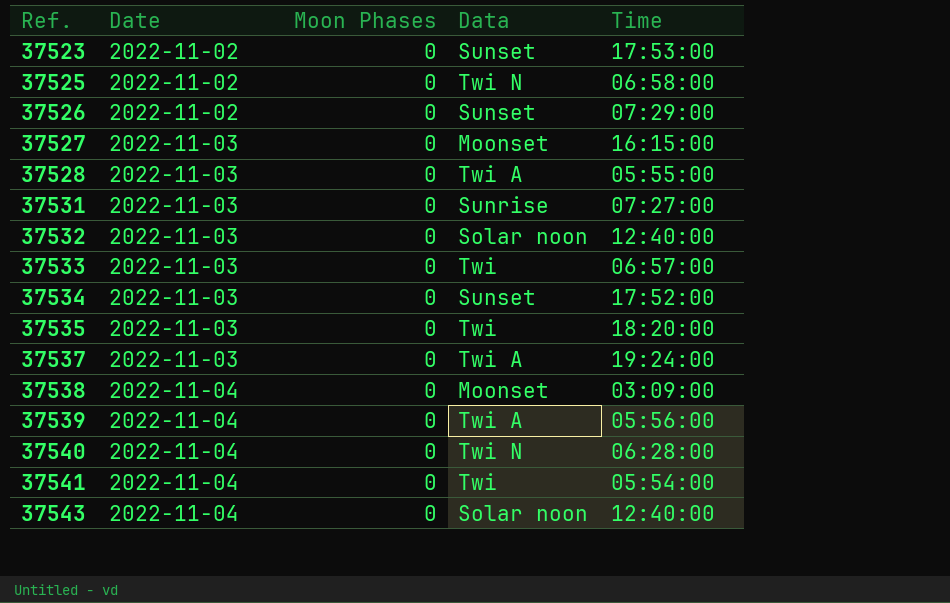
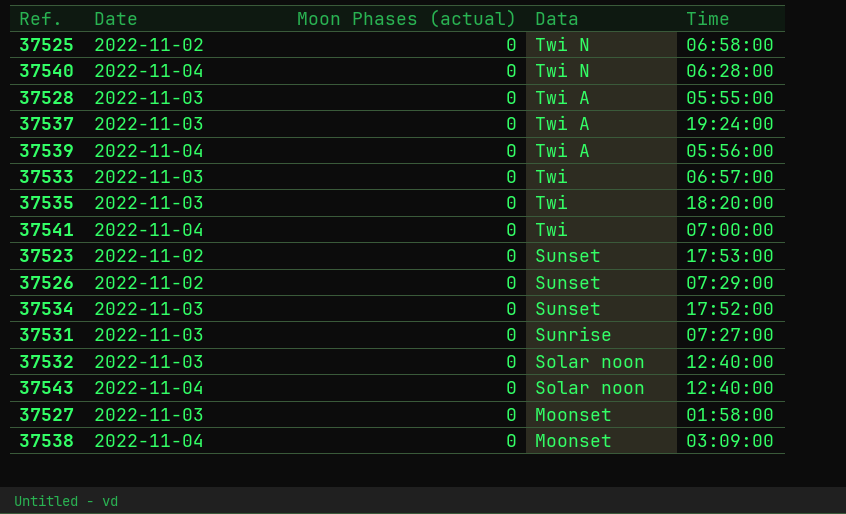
row order: Ref. ascending -> Data descending
column name: Moon Phases -> Moon Phases (actual)
37541 | Time: 05:54:00 -> 07:00:00
37527 | Time: 16:15:00 -> 01:58:00

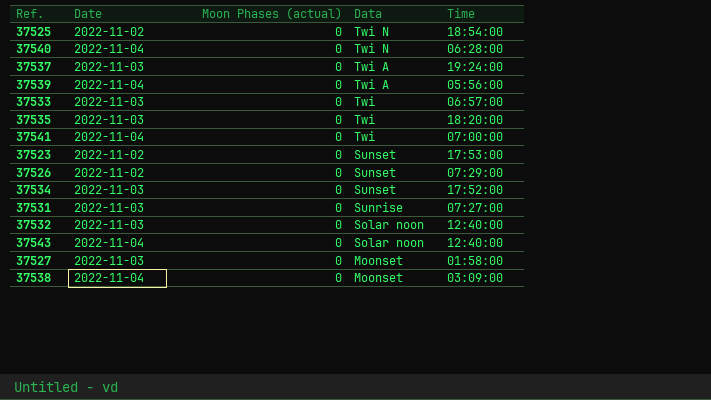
row 37528: 2022-11-03 | 0 | Twi A | 05:55:00 -> none
37525 | Time: 06:58:00 -> 18:54:00

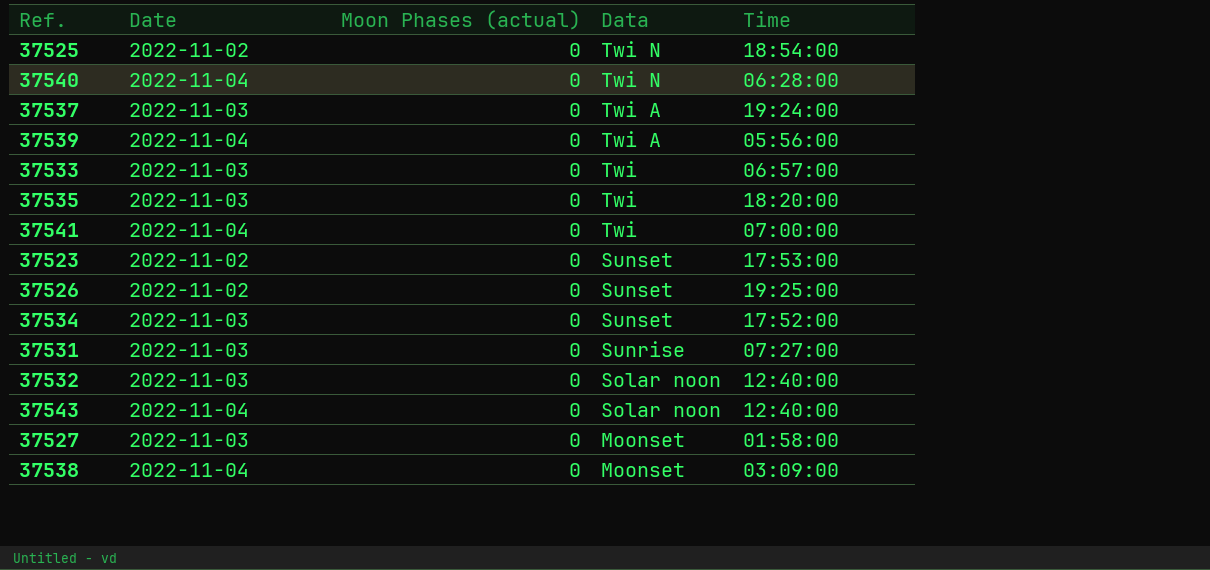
37526 | Time: 07:29:00 -> 19:25:00

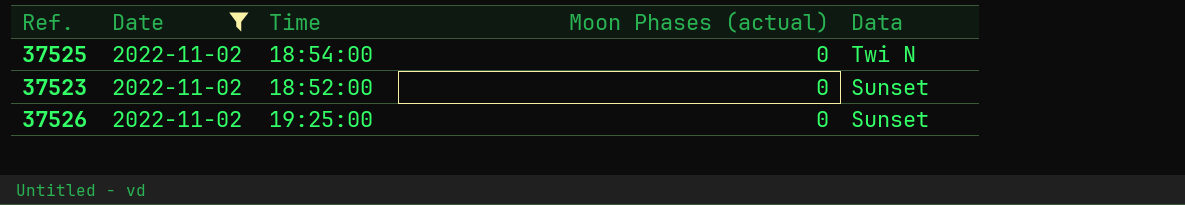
filter: none -> Date = 2022-11-02
column Time | position: 5 -> 3
37523 | Time: 17:53:00 -> 18:52:00

